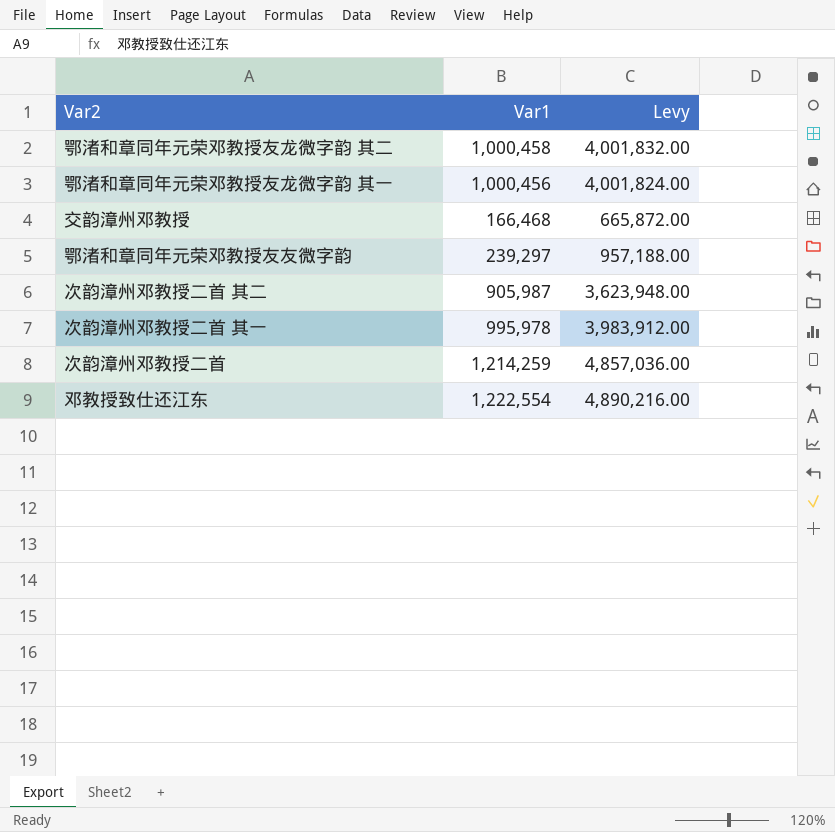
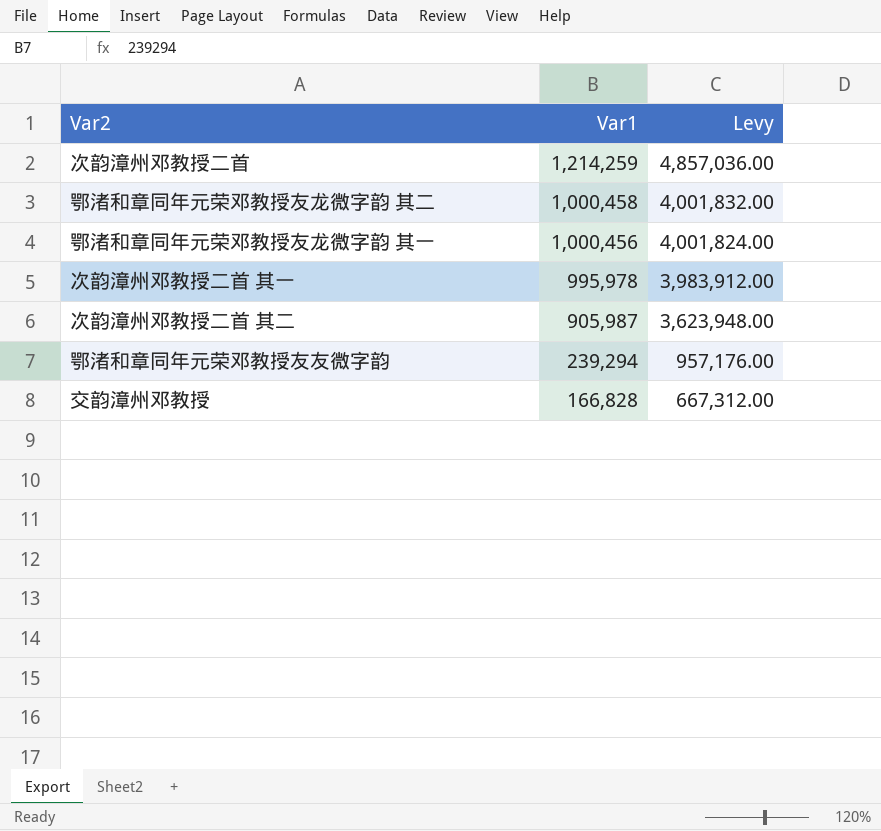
row order: none -> Var1 descending
row 邓教授致仕还江东: 1,222,554 | 4,890,216.00 -> none
鄂渚和章同年元荣邓教授友友微字韵 | Var1: 239,297 -> 239,294
鄂渚和章同年元荣邓教授友友微字韵 | Levy: 957,188.00 -> 957,176.00
交韵漳州邓教授 | Var1: 166,468 -> 166,828
交韵漳州邓教授 | Levy: 665,872.00 -> 667,312.00

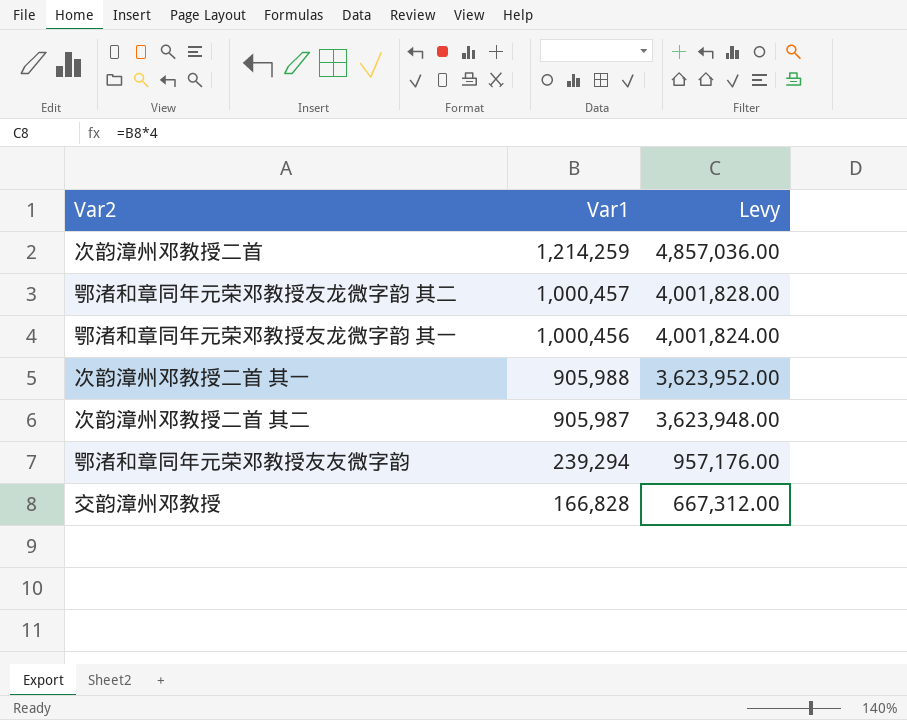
鄂渚和章同年元荣邓教授友龙微字韵 其二 | Var1: 1,000,458 -> 1,000,457
鄂渚和章同年元荣邓教授友龙微字韵 其二 | Levy: 4,001,832.00 -> 4,001,828.00
次韵漳州邓教授二首 其一 | Var1: 995,978 -> 905,988
次韵漳州邓教授二首 其一 | Levy: 3,983,912.00 -> 3,623,952.00

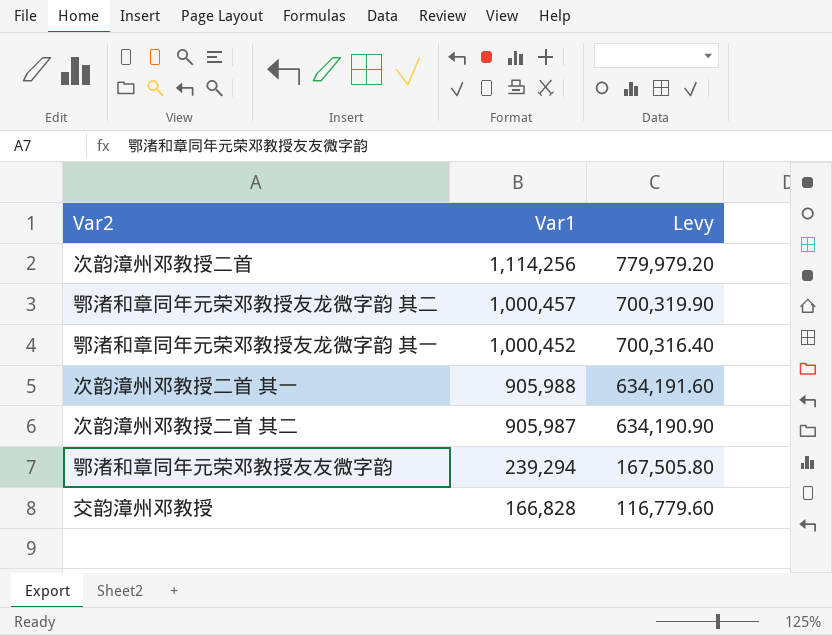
column Levy | formula: [Var1] * 4 -> [Var1] * 0.7
次韵漳州邓教授二首 | Var1: 1,214,259 -> 1,114,256
鄂渚和章同年元荣邓教授友龙微字韵 其一 | Var1: 1,000,456 -> 1,000,452

